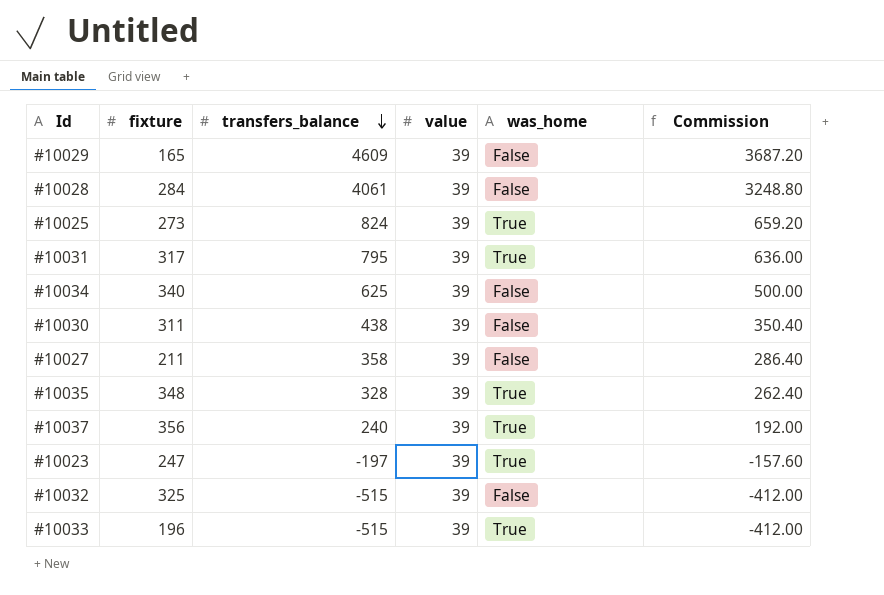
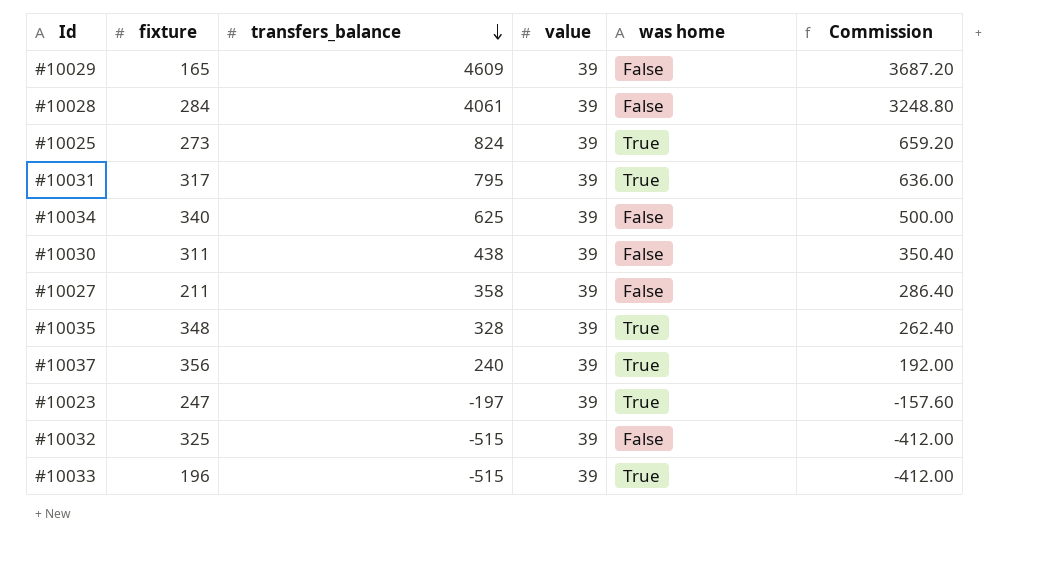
column name: was_home -> was home

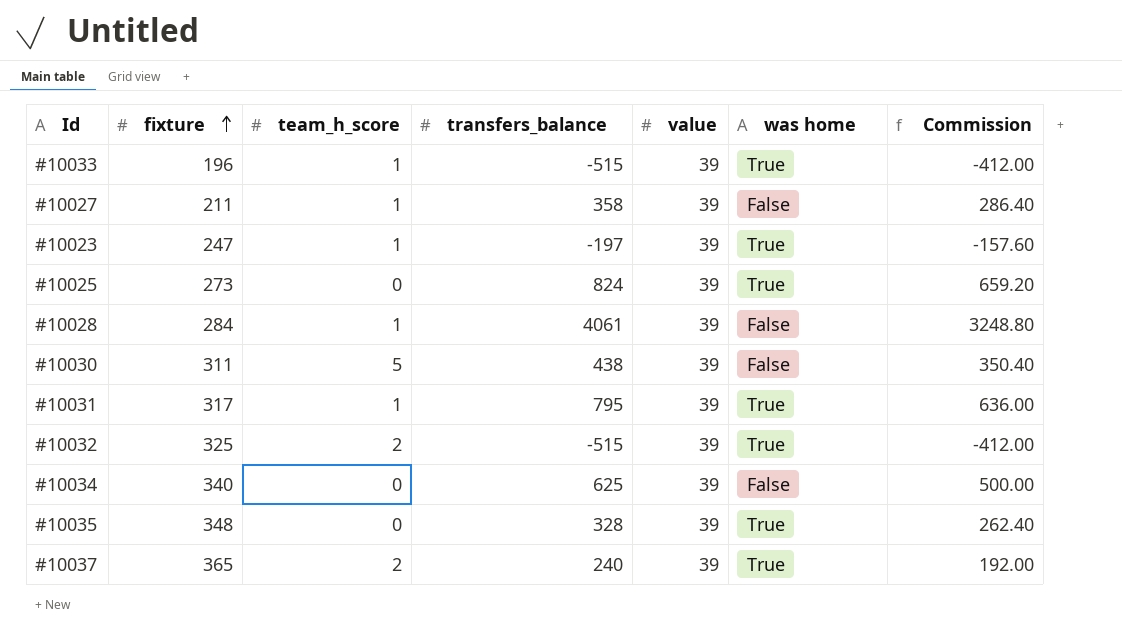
row order: transfers_balance descending -> fixture ascending
column team_h_score | position: none -> 3
row #10029: 165 | 4609 | 39 | False | 3687.20 -> none
#10032 | was home: False -> True
#10037 | fixture: 356 -> 365

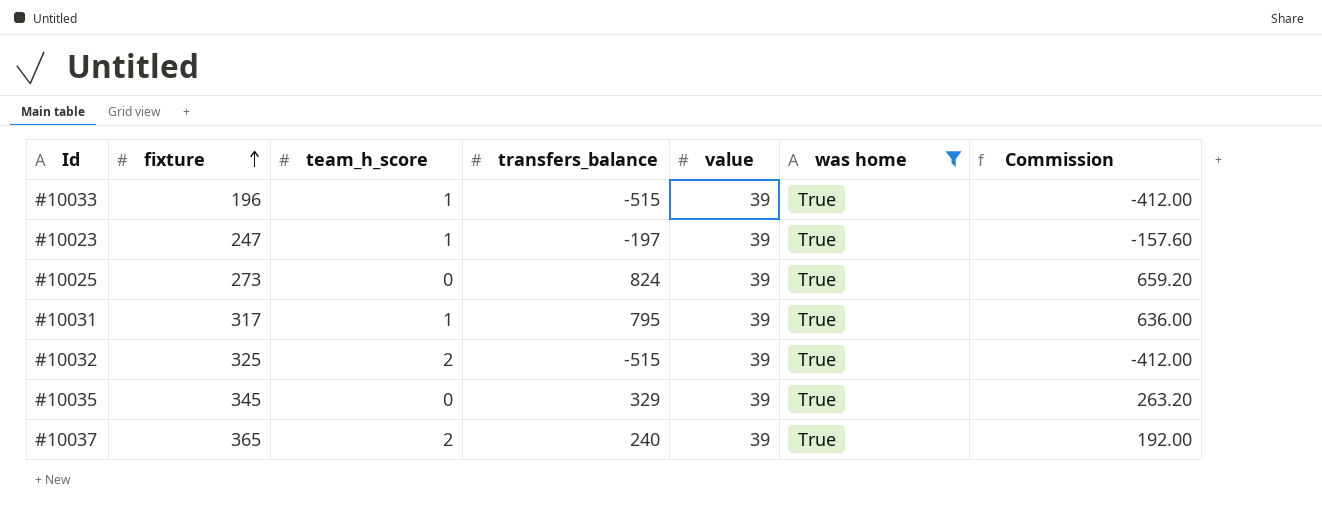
filter: none -> was home = True
#10035 | fixture: 348 -> 345
#10035 | transfers_balance: 328 -> 329
#10035 | Commission: 262.40 -> 263.20

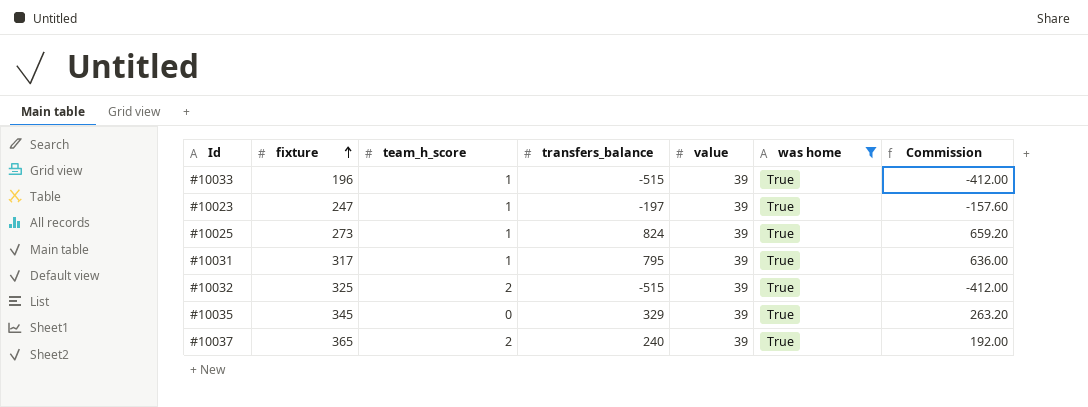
#10025 | team_h_score: 0 -> 1

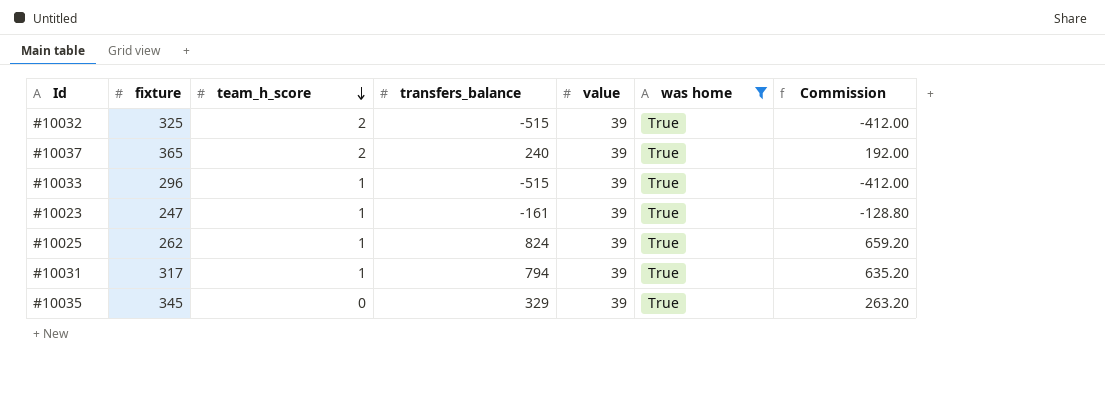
row order: fixture ascending -> team_h_score descending
#10033 | fixture: 196 -> 296
#10023 | transfers_balance: -197 -> -161
#10023 | Commission: -157.60 -> -128.80
#10025 | fixture: 273 -> 262
#10031 | transfers_balance: 795 -> 794
#10031 | Commission: 636.00 -> 635.20

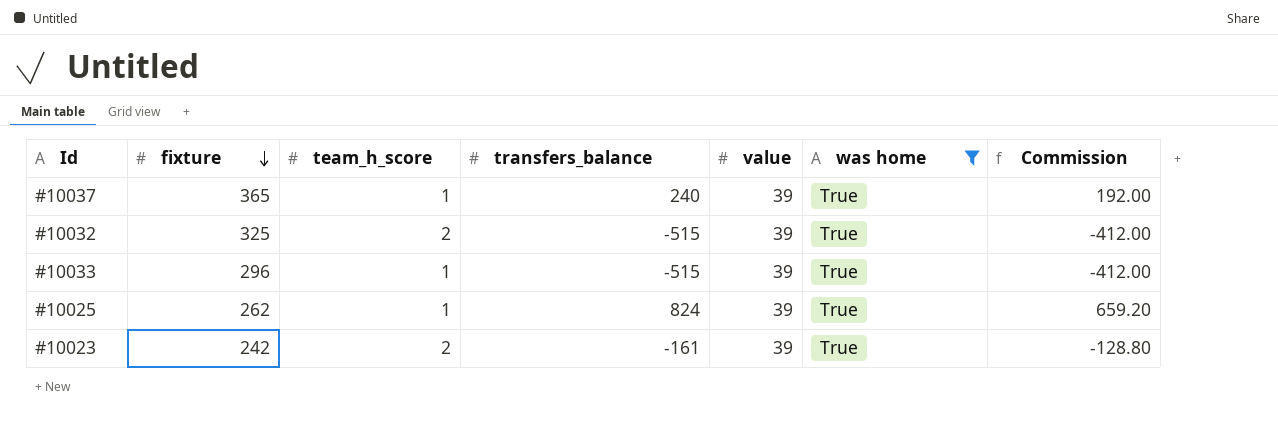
row order: team_h_score descending -> fixture descending
row #10031: 317 | 1 | 794 | 39 | True | 635.20 -> none
row #10035: 345 | 0 | 329 | 39 | True | 263.20 -> none
#10037 | team_h_score: 2 -> 1
#10023 | fixture: 247 -> 242
#10023 | team_h_score: 1 -> 2

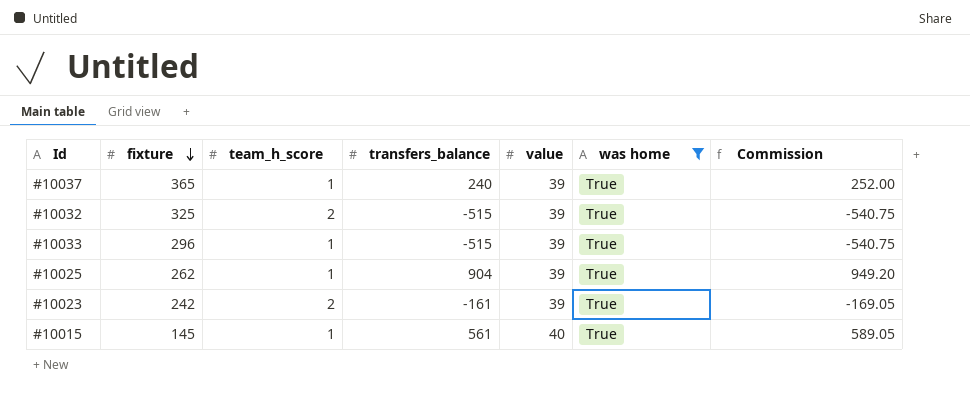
column Commission | formula: [transfers_balance] * 0.8 -> [transfers_balance] * 1.05
#10025 | transfers_balance: 824 -> 904
row #10015: none -> 145 | 1 | 561 | 40 | True | 589.05

